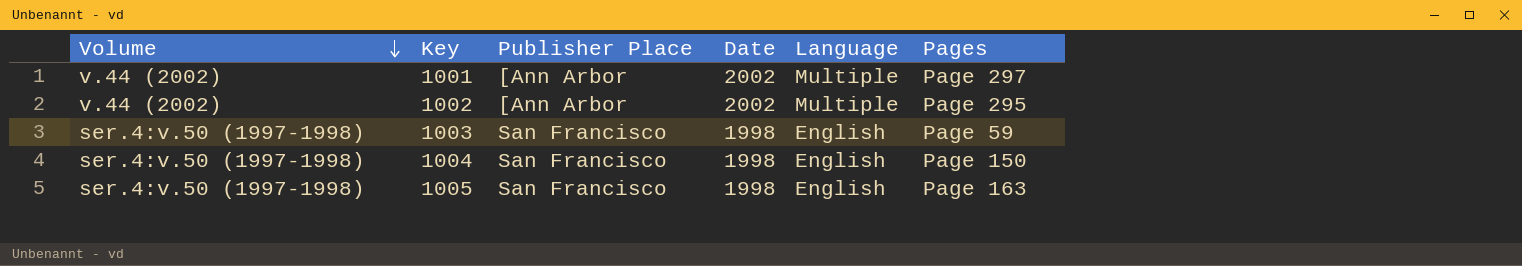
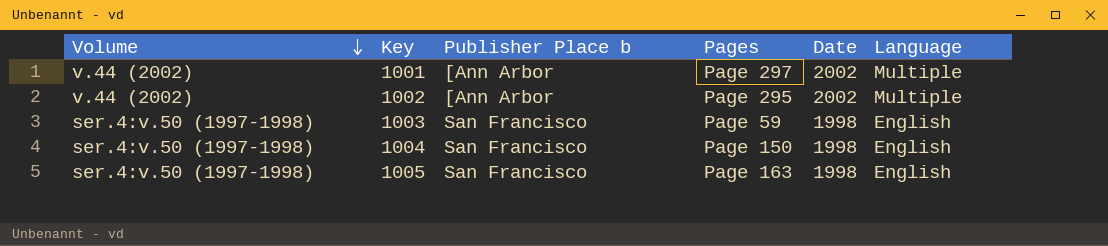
column name: Publisher Place -> Publisher Place b
column Pages | position: 6 -> 4

